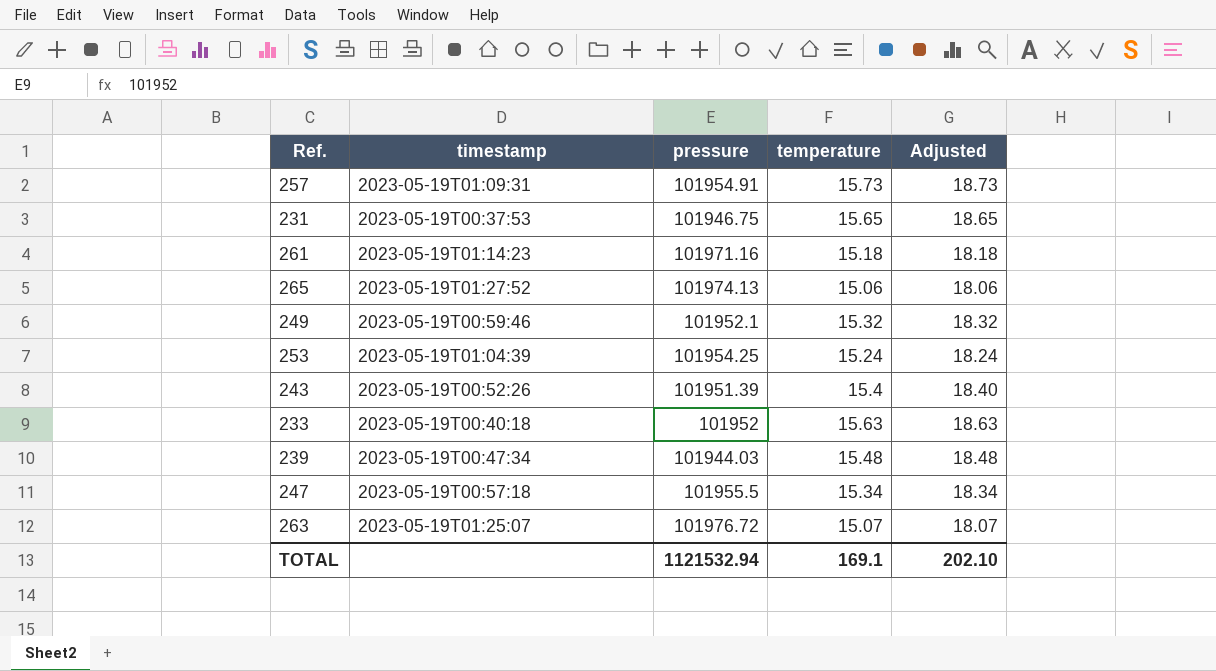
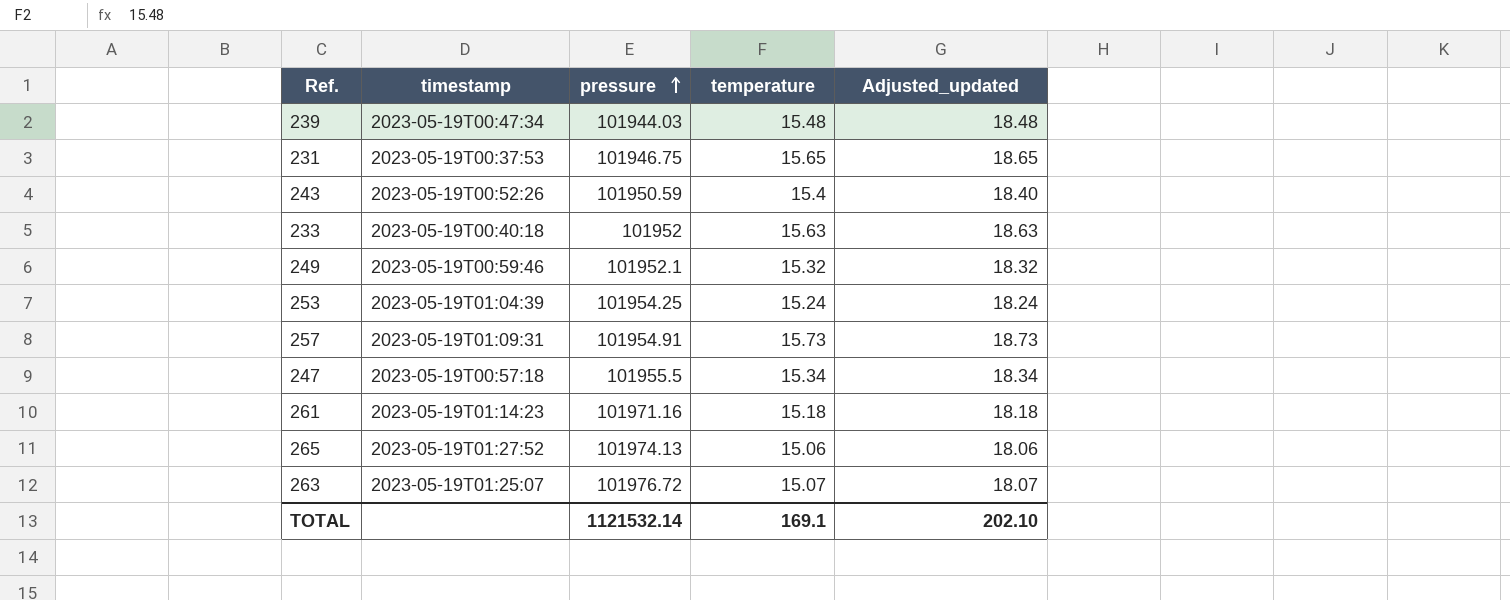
row order: none -> pressure ascending
column name: Adjusted -> Adjusted_updated
243 | pressure: 101951.39 -> 101950.59
TOTAL | pressure: 1121532.94 -> 1121532.14

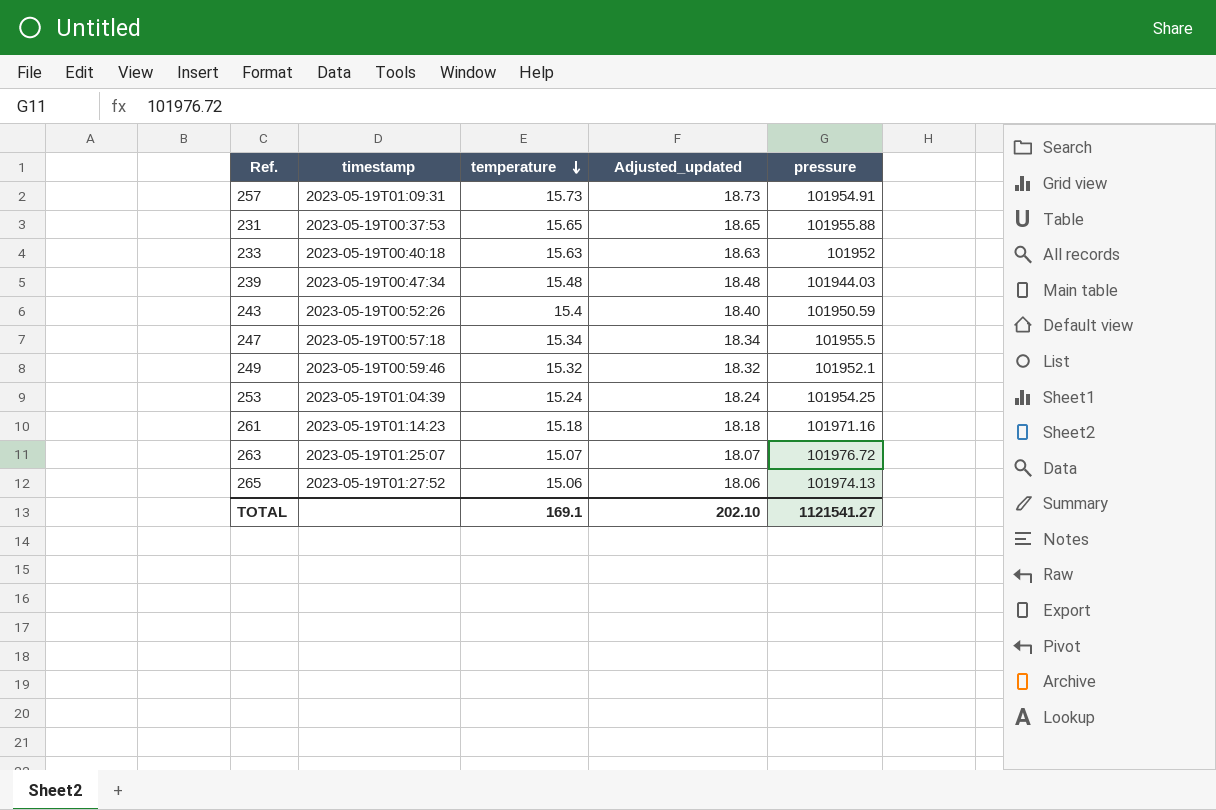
row order: pressure ascending -> temperature descending
column pressure | position: 3 -> 5
231 | pressure: 101946.75 -> 101955.88
TOTAL | pressure: 1121532.14 -> 1121541.27

